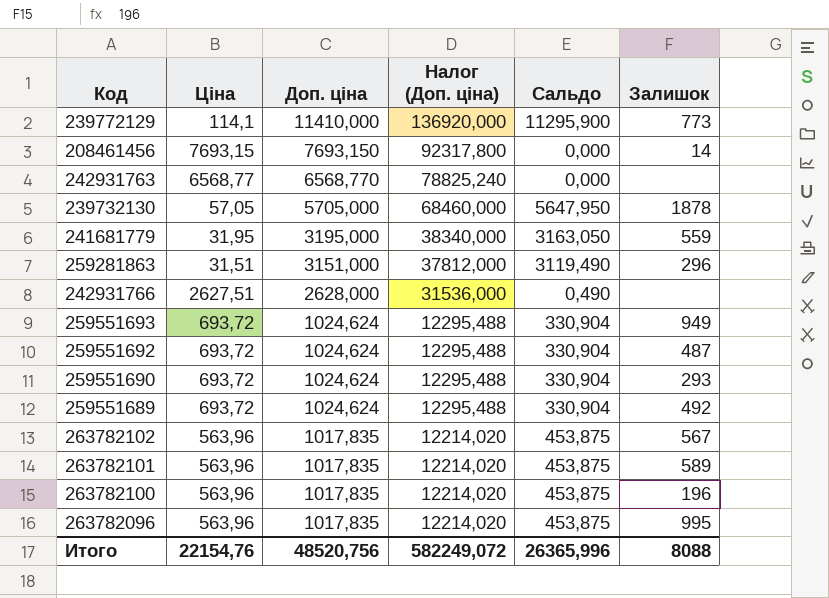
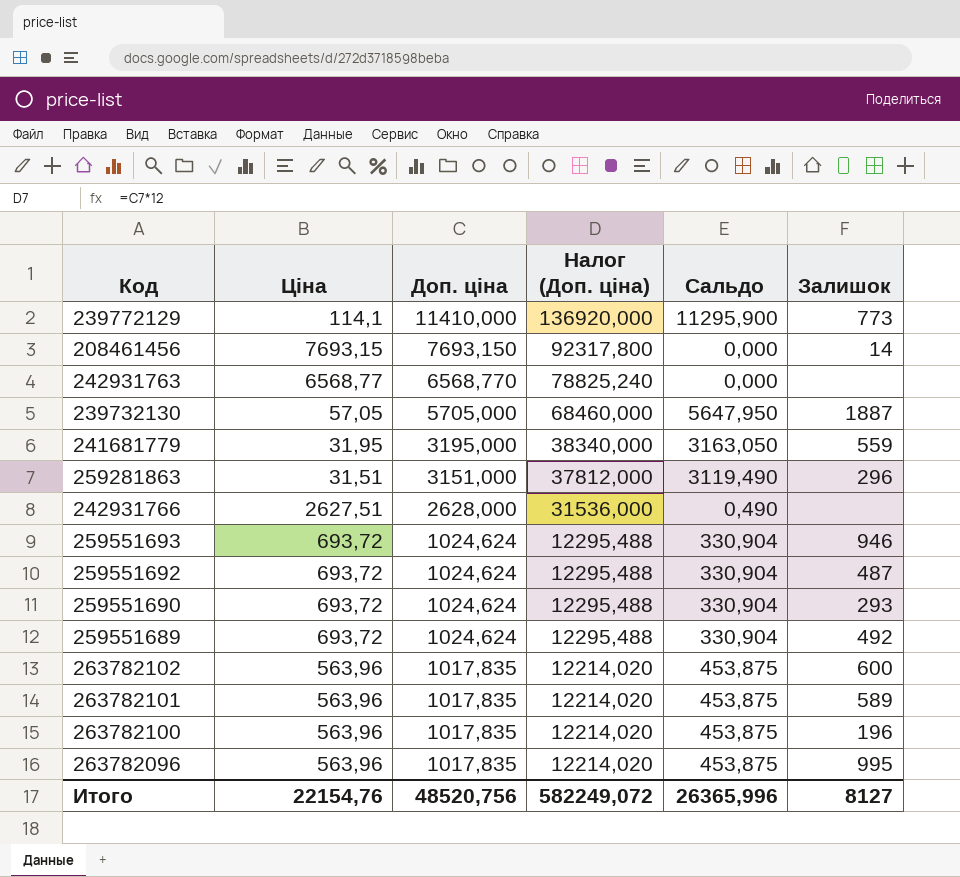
239732130 | Залишок: 1878 -> 1887
259551693 | Залишок: 949 -> 946
263782102 | Залишок: 567 -> 600
Итого | Залишок: 8088 -> 8127

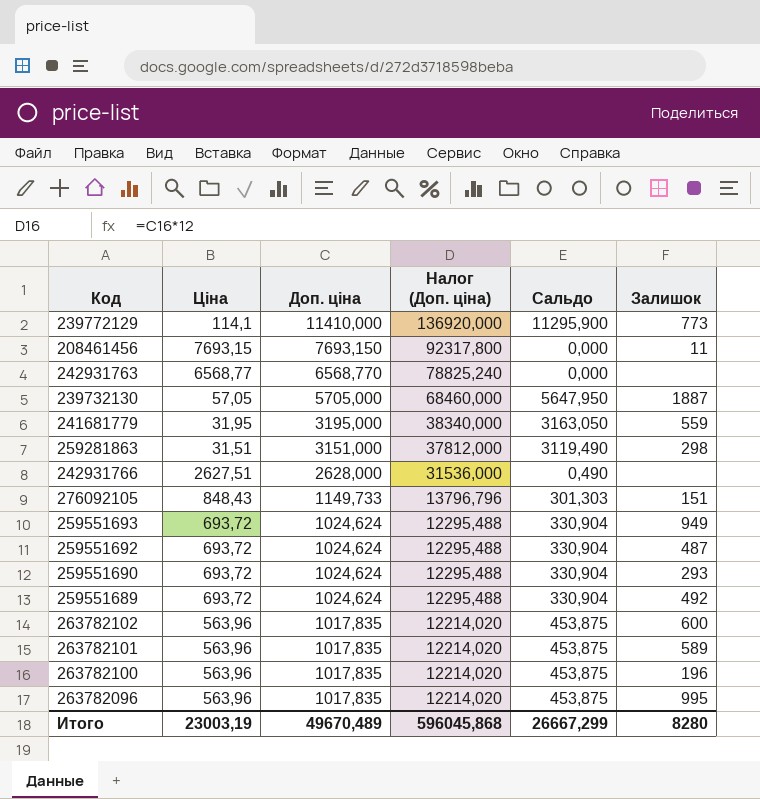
208461456 | Залишок: 14 -> 11
259281863 | Залишок: 296 -> 298
row 276092105: none -> 848,43 | 1149,733 | 13796,796 | 301,303 | 151
259551693 | Залишок: 946 -> 949
Итого | Ціна: 22154,76 -> 23003,19
Итого | Доп. ціна: 48520,756 -> 49670,489
Итого | Налог (Доп. ціна): 582249,072 -> 596045,868
Итого | Сальдо: 26365,996 -> 26667,299
Итого | Залишок: 8127 -> 8280

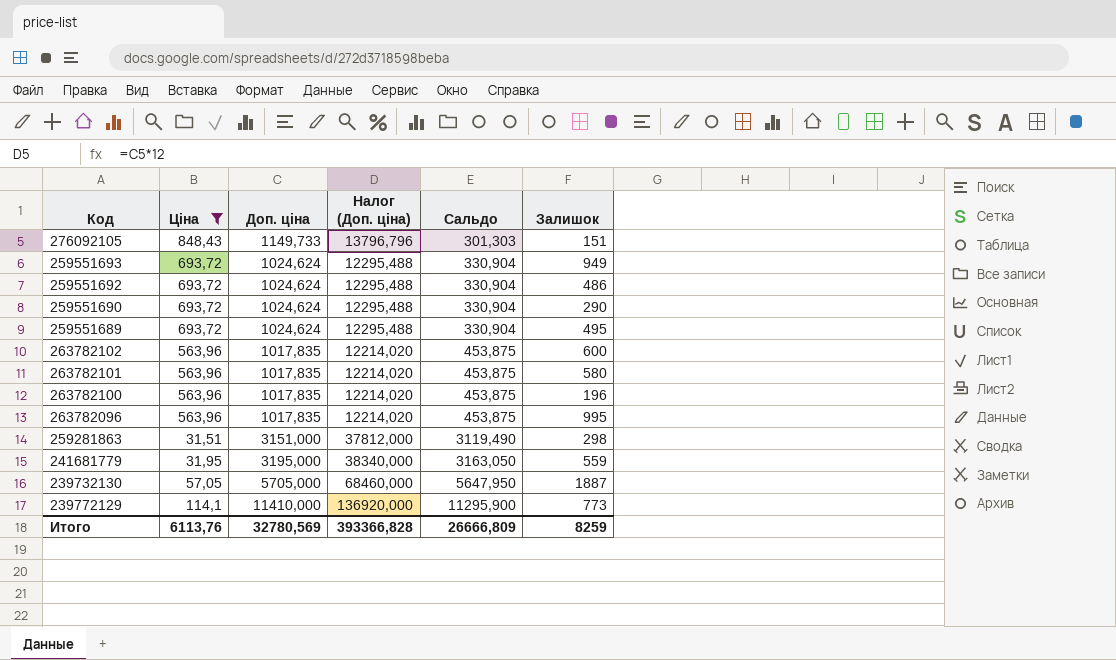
filter: none -> Ціна <= 848,43
row order: Доп. ціна descending -> Сальдо ascending
259551692 | Залишок: 487 -> 486
259551690 | Залишок: 293 -> 290
259551689 | Залишок: 492 -> 495
263782101 | Залишок: 589 -> 580
Итого | Ціна: 23003,19 -> 6113,76
Итого | Доп. ціна: 49670,489 -> 32780,569
Итого | Налог (Доп. ціна): 596045,868 -> 393366,828
Итого | Сальдо: 26667,299 -> 26666,809
Итого | Залишок: 8280 -> 8259

